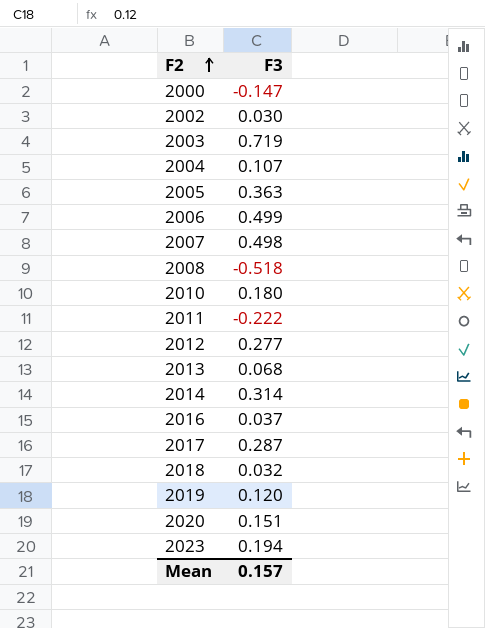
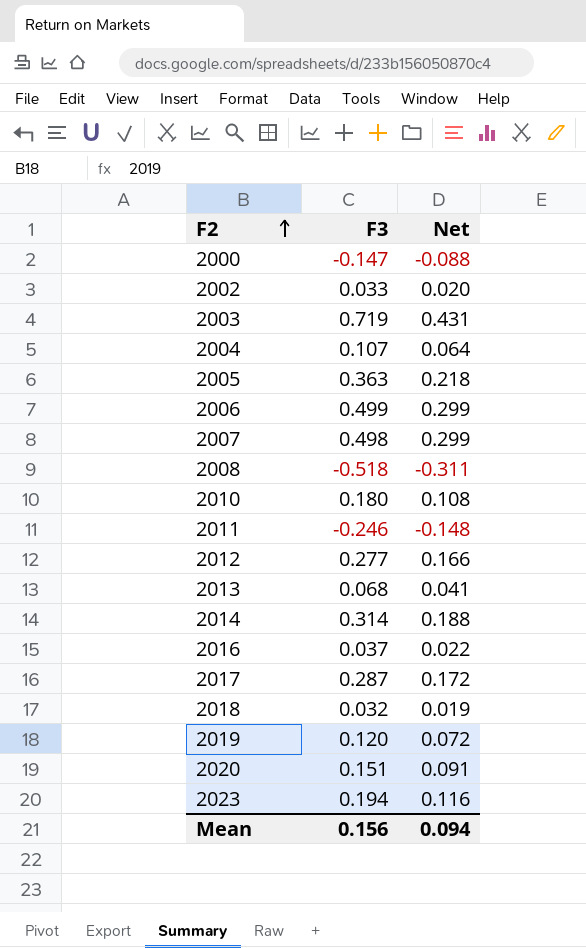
column Net | formula: none -> [F3] * 0.6
2002 | F3: 0.030 -> 0.033
2011 | F3: -0.222 -> -0.246
Mean | F3: 0.157 -> 0.156

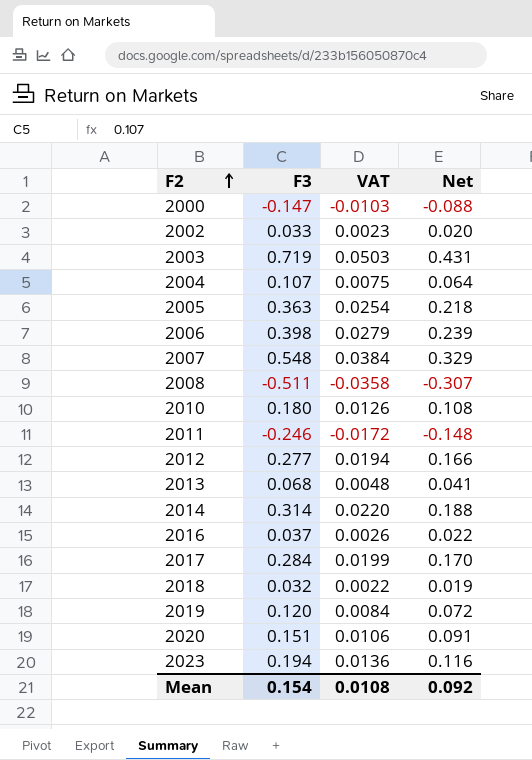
column VAT | formula: none -> [F3] * 0.07
2006 | F3: 0.499 -> 0.398
2006 | Net: 0.299 -> 0.239
2007 | F3: 0.498 -> 0.548
2007 | Net: 0.299 -> 0.329
2008 | F3: -0.518 -> -0.511
2008 | Net: -0.311 -> -0.307
2017 | F3: 0.287 -> 0.284
2017 | Net: 0.172 -> 0.170
Mean | F3: 0.156 -> 0.154
Mean | Net: 0.094 -> 0.092

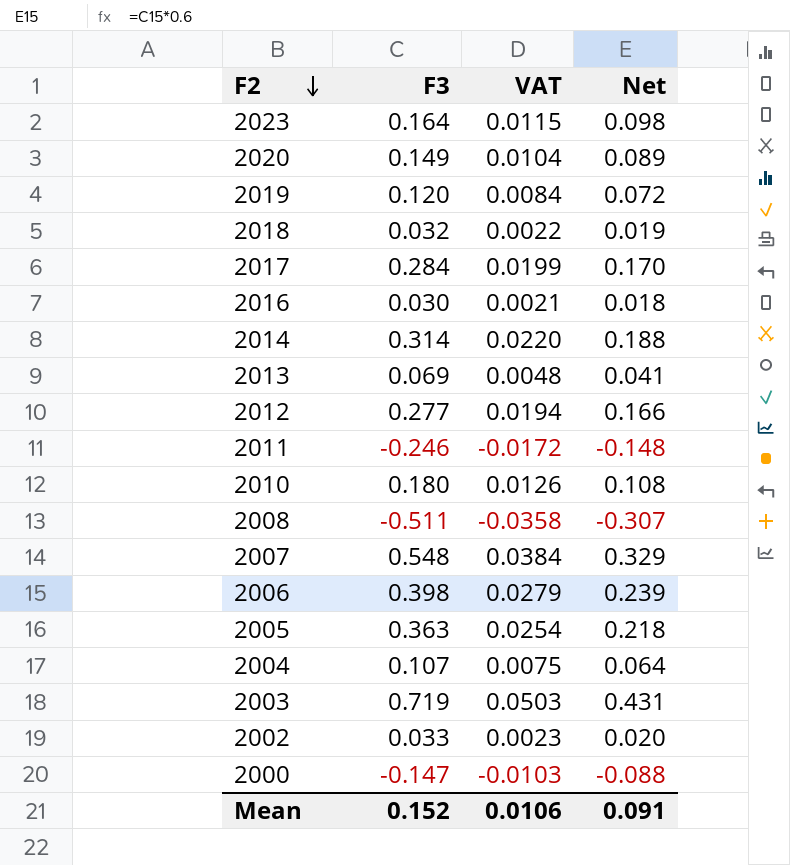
row order: F2 ascending -> F2 descending
2023 | F3: 0.194 -> 0.164
2023 | VAT: 0.0136 -> 0.0115
2023 | Net: 0.116 -> 0.098
2020 | F3: 0.151 -> 0.149
2020 | VAT: 0.0106 -> 0.0104
2020 | Net: 0.091 -> 0.089
2016 | F3: 0.037 -> 0.030
2016 | VAT: 0.0026 -> 0.0021
2016 | Net: 0.022 -> 0.018
2013 | F3: 0.068 -> 0.069
Mean | F3: 0.154 -> 0.152
Mean | VAT: 0.0108 -> 0.0106
Mean | Net: 0.092 -> 0.091

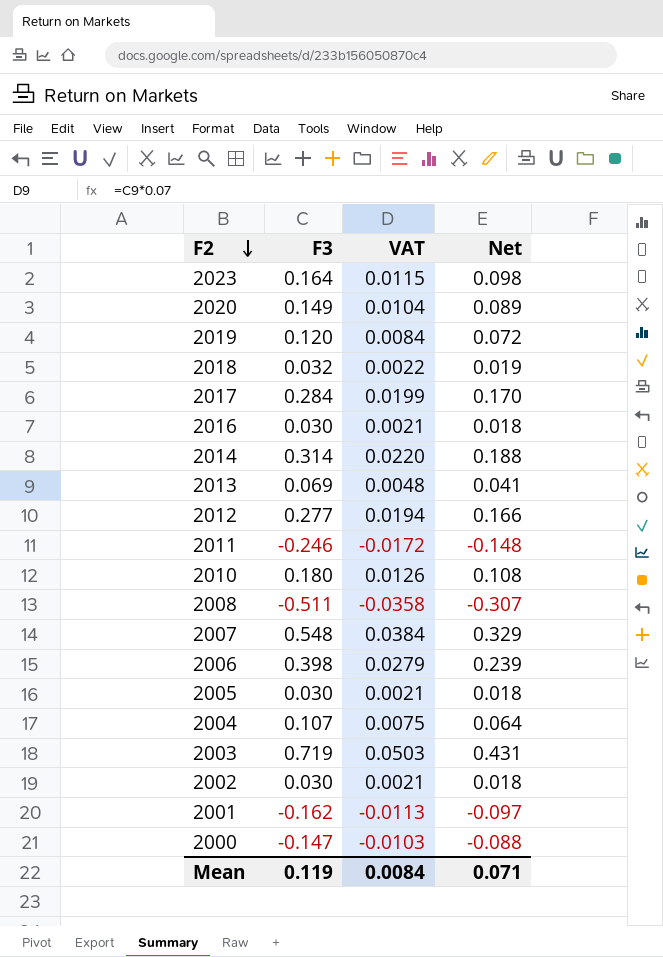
2005 | F3: 0.363 -> 0.030
2005 | VAT: 0.0254 -> 0.0021
2005 | Net: 0.218 -> 0.018
2002 | F3: 0.033 -> 0.030
2002 | VAT: 0.0023 -> 0.0021
2002 | Net: 0.020 -> 0.018
row 2001: none -> -0.162 | -0.0113 | -0.097
Mean | F3: 0.152 -> 0.119
Mean | VAT: 0.0106 -> 0.0084
Mean | Net: 0.091 -> 0.071

